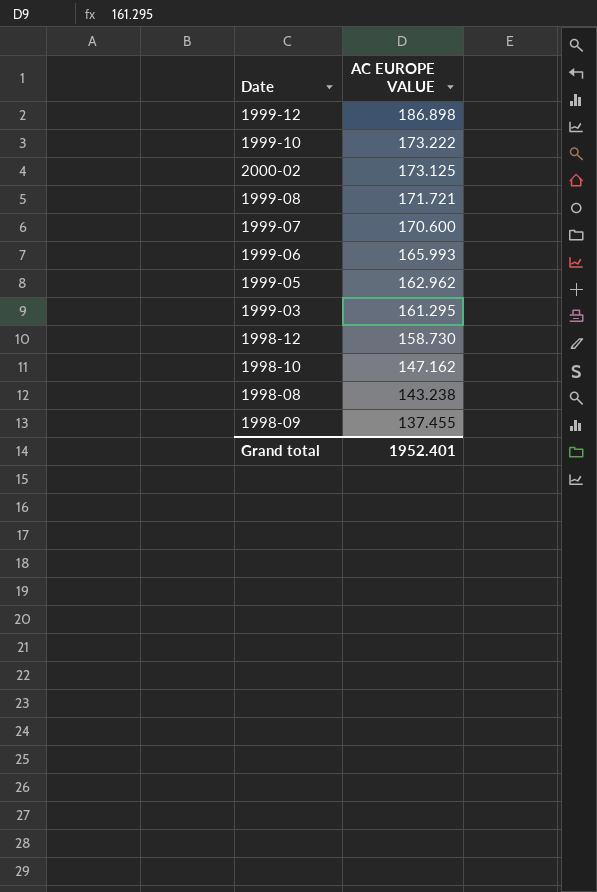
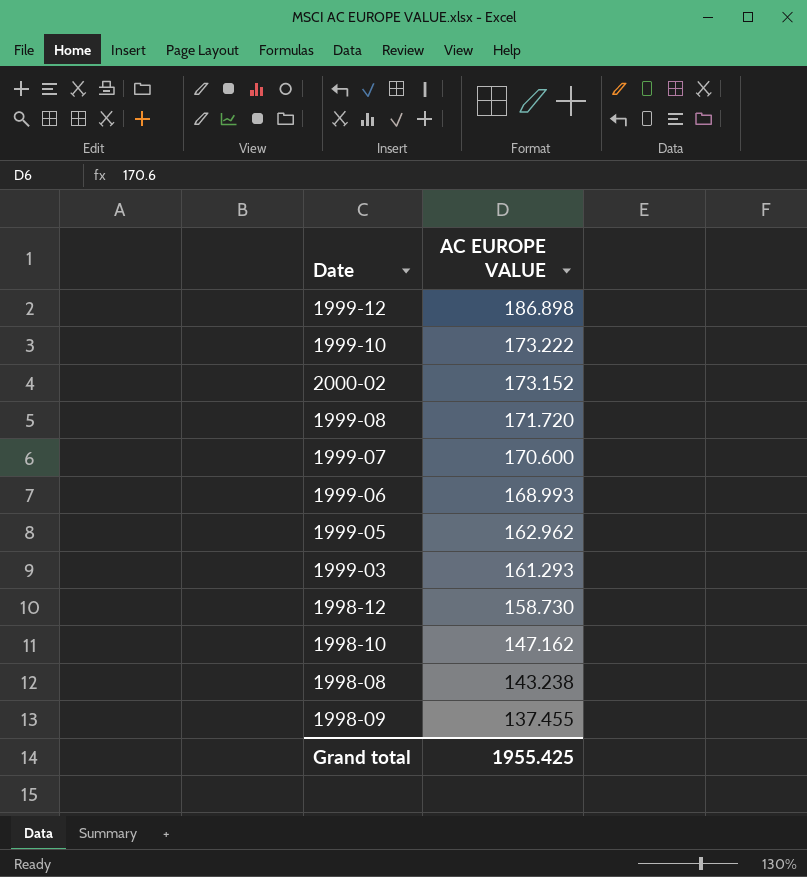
2000-02 | AC EUROPE VALUE: 173.125 -> 173.152
1999-08 | AC EUROPE VALUE: 171.721 -> 171.720
1999-06 | AC EUROPE VALUE: 165.993 -> 168.993
1999-03 | AC EUROPE VALUE: 161.295 -> 161.293
Grand total | AC EUROPE VALUE: 1952.401 -> 1955.425

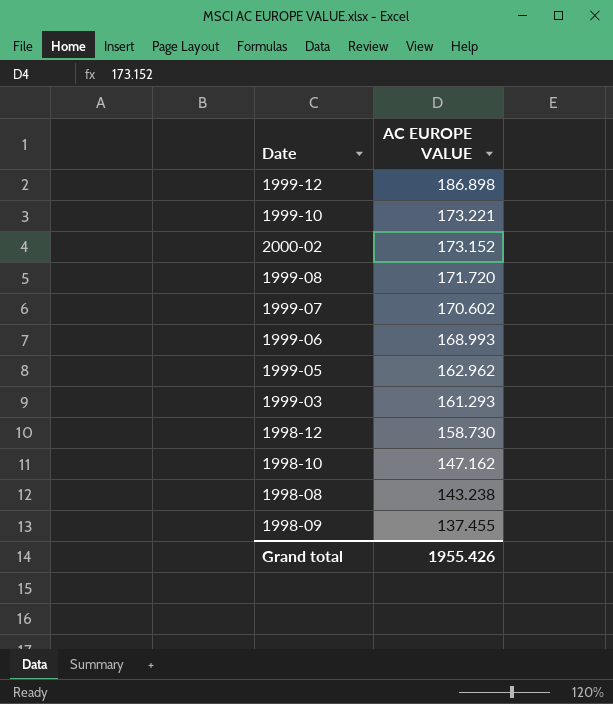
1999-10 | AC EUROPE VALUE: 173.222 -> 173.221
1999-07 | AC EUROPE VALUE: 170.600 -> 170.602
Grand total | AC EUROPE VALUE: 1955.425 -> 1955.426

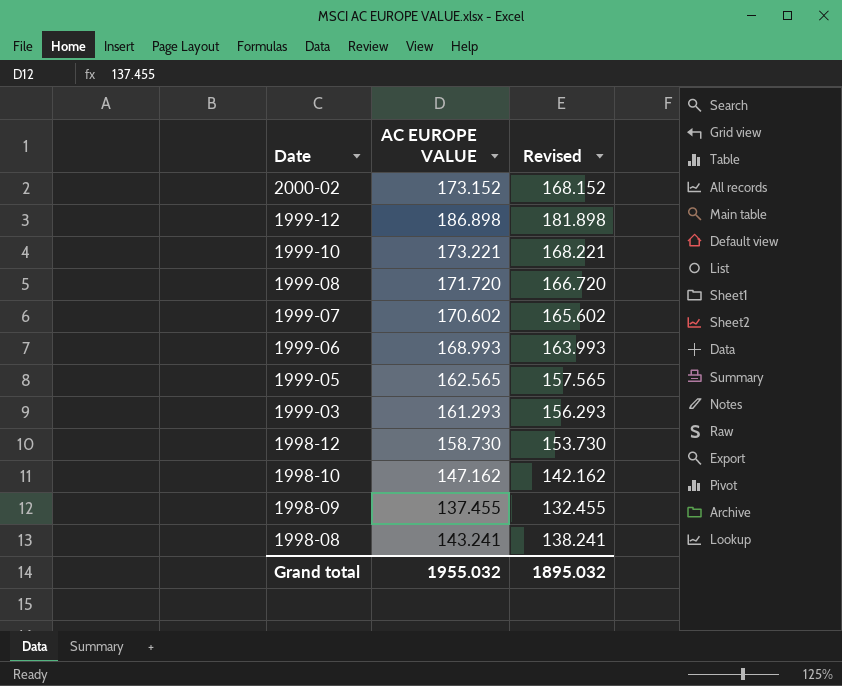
row order: AC EUROPE VALUE descending -> Date descending
column Revised | formula: none -> [AC EUROPE VALUE] - 5
1999-05 | AC EUROPE VALUE: 162.962 -> 162.565
1998-08 | AC EUROPE VALUE: 143.238 -> 143.241
Grand total | AC EUROPE VALUE: 1955.426 -> 1955.032

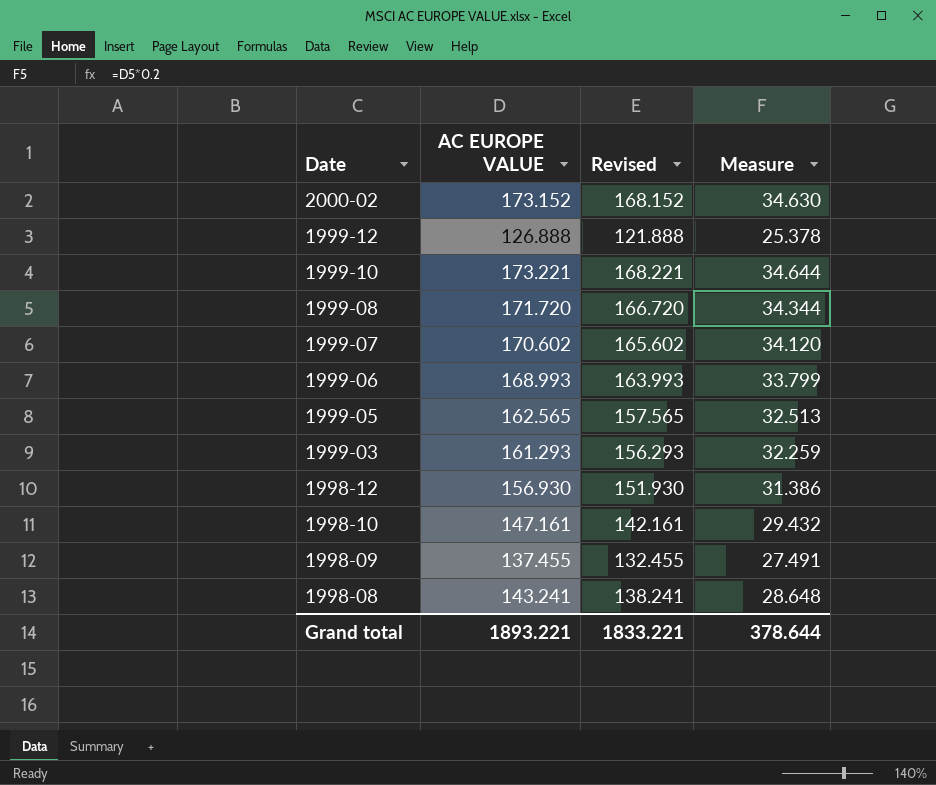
column Measure | formula: none -> [AC EUROPE VALUE] * 0.2
1999-12 | AC EUROPE VALUE: 186.898 -> 126.888
1999-12 | Revised: 181.898 -> 121.888
1998-12 | AC EUROPE VALUE: 158.730 -> 156.930
1998-12 | Revised: 153.730 -> 151.930
1998-10 | AC EUROPE VALUE: 147.162 -> 147.161
1998-10 | Revised: 142.162 -> 142.161
Grand total | AC EUROPE VALUE: 1955.032 -> 1893.221
Grand total | Revised: 1895.032 -> 1833.221

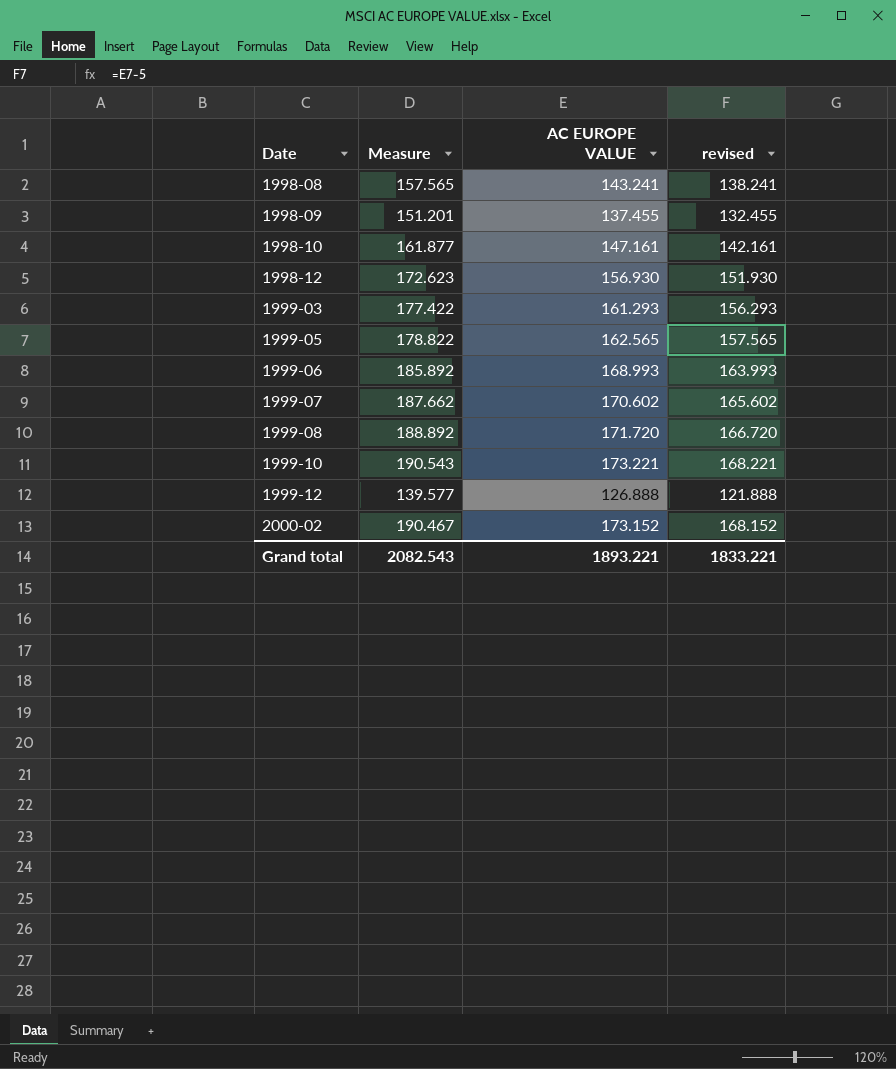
row order: Date descending -> Date ascending
column Measure | formula: [AC EUROPE VALUE] * 0.2 -> [AC EUROPE VALUE] * 1.1
column Measure | position: 4 -> 2
column name: Revised -> revised
Grand total | Measure: 378.644 -> 2082.543

